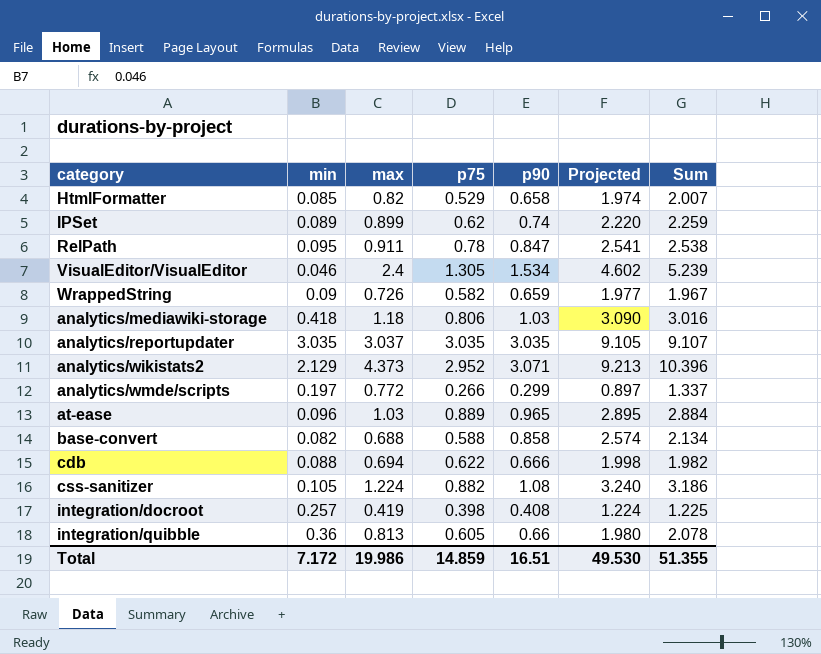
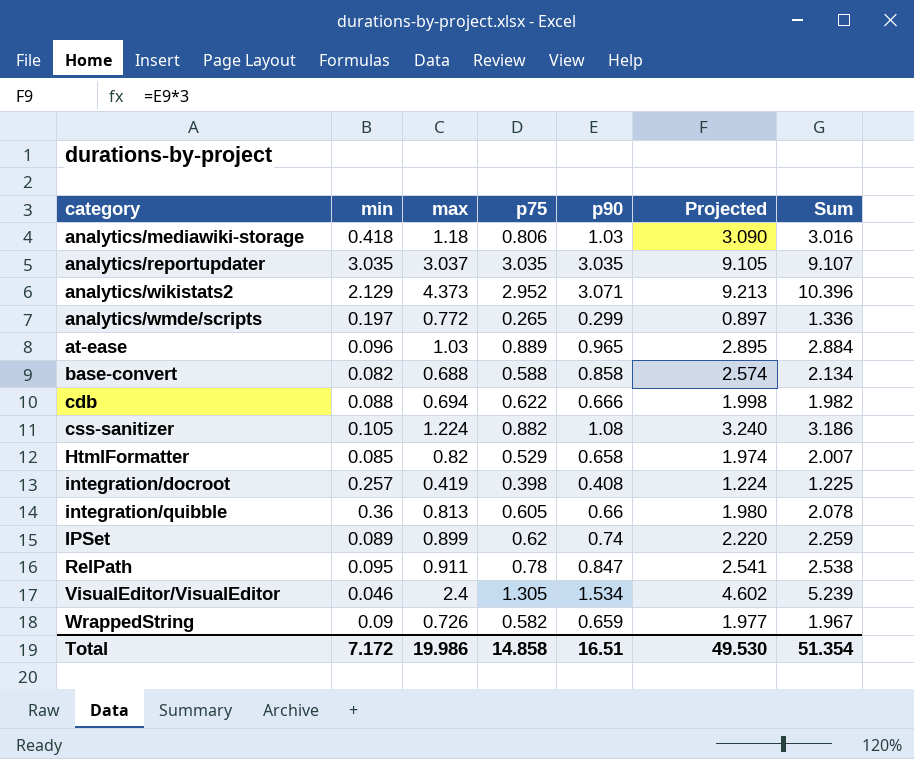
row order: none -> category ascending
analytics/wmde/scripts | p75: 0.266 -> 0.265
analytics/wmde/scripts | Sum: 1.337 -> 1.336
Total | p75: 14.859 -> 14.858
Total | Sum: 51.355 -> 51.354

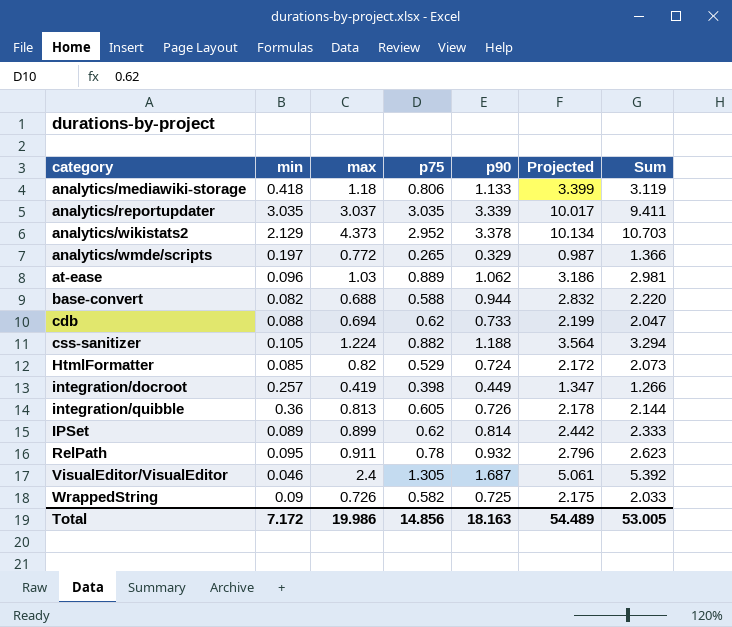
analytics/mediawiki-storage | p90: 1.03 -> 1.133
analytics/mediawiki-storage | Projected: 3.090 -> 3.399
analytics/mediawiki-storage | Sum: 3.016 -> 3.119
analytics/reportupdater | p90: 3.035 -> 3.339
analytics/reportupdater | Projected: 9.105 -> 10.017
analytics/reportupdater | Sum: 9.107 -> 9.411
analytics/wikistats2 | p90: 3.071 -> 3.378
analytics/wikistats2 | Projected: 9.213 -> 10.134
analytics/wikistats2 | Sum: 10.396 -> 10.703
analytics/wmde/scripts | p90: 0.299 -> 0.329
analytics/wmde/scripts | Projected: 0.897 -> 0.987
analytics/wmde/scripts | Sum: 1.336 -> 1.366
at-ease | p90: 0.965 -> 1.062
at-ease | Projected: 2.895 -> 3.186
at-ease | Sum: 2.884 -> 2.981
base-convert | p90: 0.858 -> 0.944
base-convert | Projected: 2.574 -> 2.832
base-convert | Sum: 2.134 -> 2.220
cdb | p75: 0.622 -> 0.62
cdb | p90: 0.666 -> 0.733
cdb | Projected: 1.998 -> 2.199
cdb | Sum: 1.982 -> 2.047
css-sanitizer | p90: 1.08 -> 1.188
css-sanitizer | Projected: 3.240 -> 3.564
css-sanitizer | Sum: 3.186 -> 3.294
HtmlFormatter | p90: 0.658 -> 0.724
HtmlFormatter | Projected: 1.974 -> 2.172
HtmlFormatter | Sum: 2.007 -> 2.073
integration/docroot | p90: 0.408 -> 0.449
integration/docroot | Projected: 1.224 -> 1.347
integration/docroot | Sum: 1.225 -> 1.266
integration/quibble | p90: 0.66 -> 0.726
integration/quibble | Projected: 1.980 -> 2.178
integration/quibble | Sum: 2.078 -> 2.144
IPSet | p90: 0.74 -> 0.814
IPSet | Projected: 2.220 -> 2.442
IPSet | Sum: 2.259 -> 2.333
RelPath | p90: 0.847 -> 0.932
RelPath | Projected: 2.541 -> 2.796
RelPath | Sum: 2.538 -> 2.623
VisualEditor/VisualEditor | p90: 1.534 -> 1.687
VisualEditor/VisualEditor | Projected: 4.602 -> 5.061
VisualEditor/VisualEditor | Sum: 5.239 -> 5.392
WrappedString | p90: 0.659 -> 0.725
WrappedString | Projected: 1.977 -> 2.175
WrappedString | Sum: 1.967 -> 2.033
Total | p75: 14.858 -> 14.856
Total | p90: 16.51 -> 18.163
Total | Projected: 49.530 -> 54.489
Total | Sum: 51.354 -> 53.005

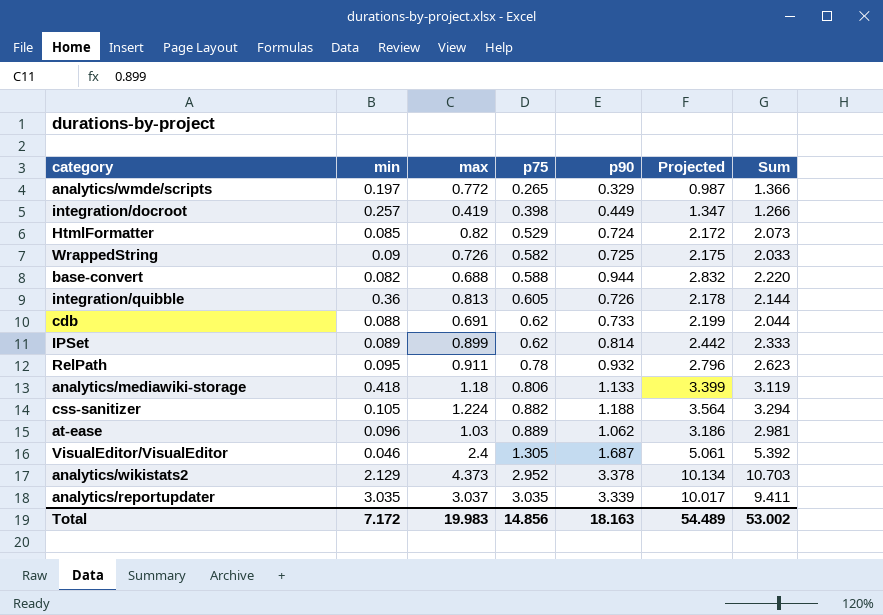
row order: category ascending -> p75 ascending
cdb | max: 0.694 -> 0.691
cdb | Sum: 2.047 -> 2.044
Total | max: 19.986 -> 19.983
Total | Sum: 53.005 -> 53.002

